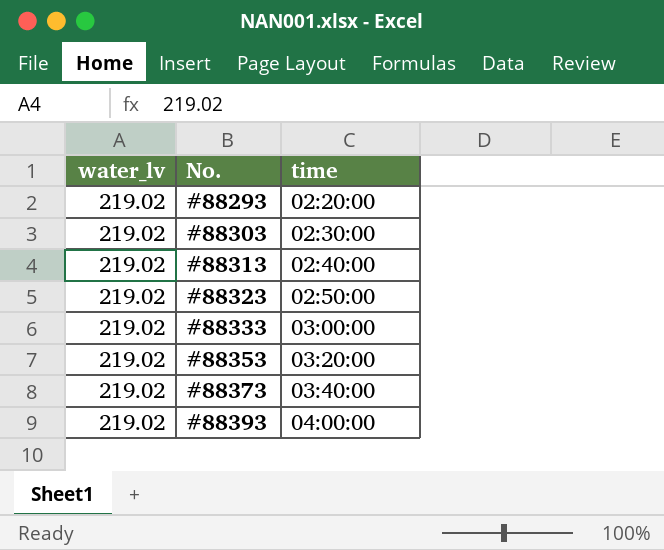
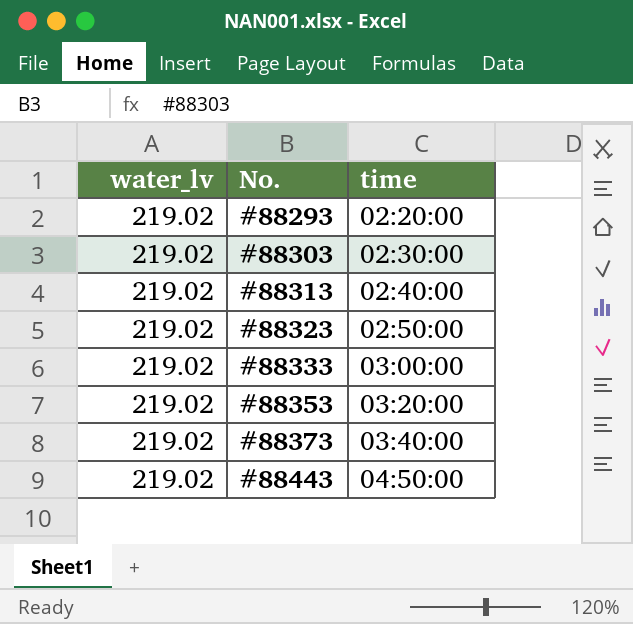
row #88393: 219.02 | 04:00:00 -> none
row #88443: none -> 219.02 | 04:50:00

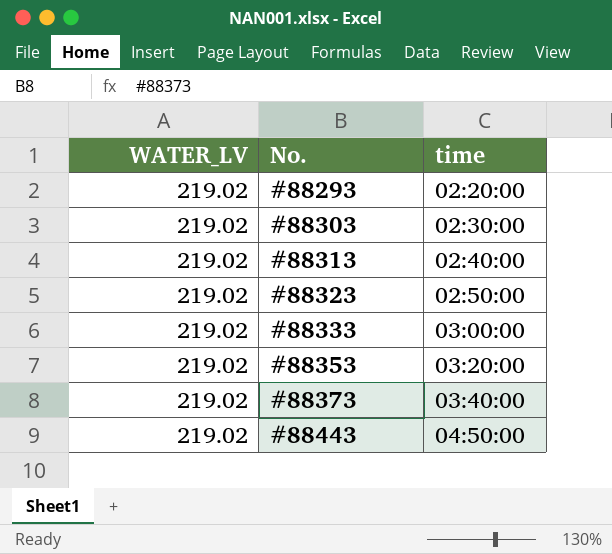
column name: water_lv -> WATER_LV

